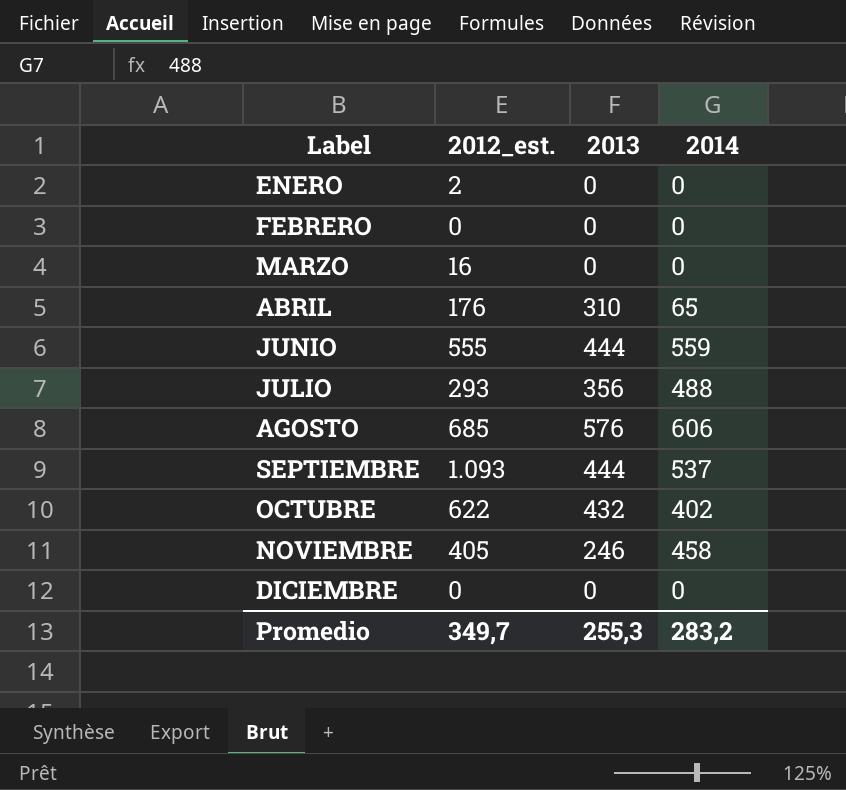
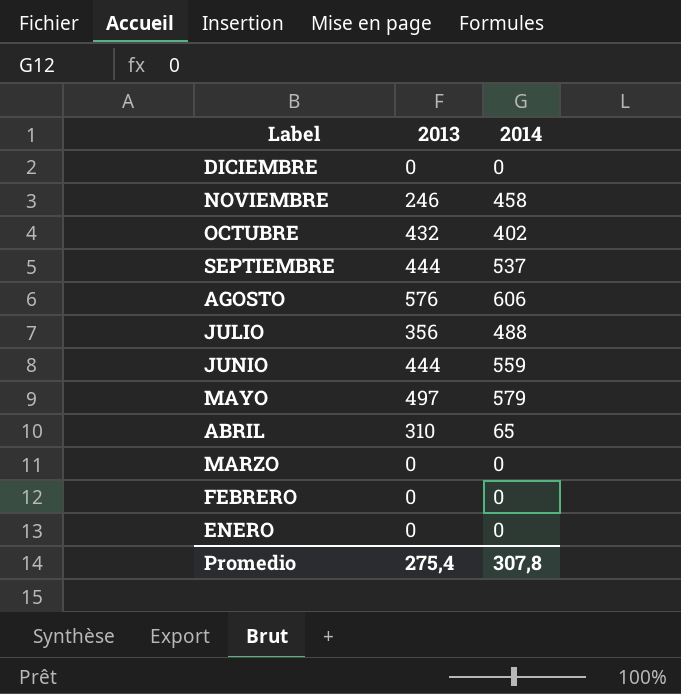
row order: Label ascending -> Label descending
column 2012_est. | position: 2 -> none
row MAYO: none -> 497 | 579
Promedio | 2013: 255,3 -> 275,4
Promedio | 2014: 283,2 -> 307,8

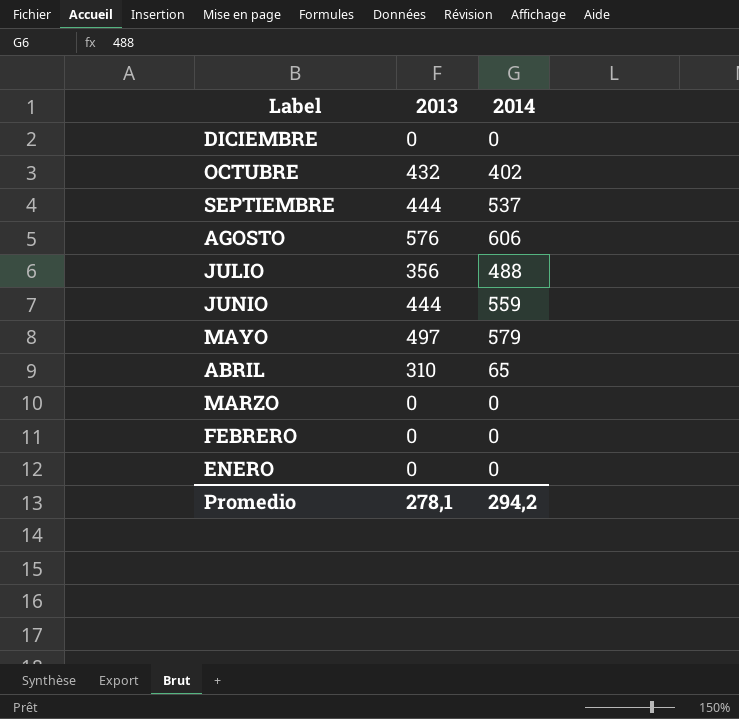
row NOVIEMBRE: 246 | 458 -> none
Promedio | 2013: 275,4 -> 278,1
Promedio | 2014: 307,8 -> 294,2

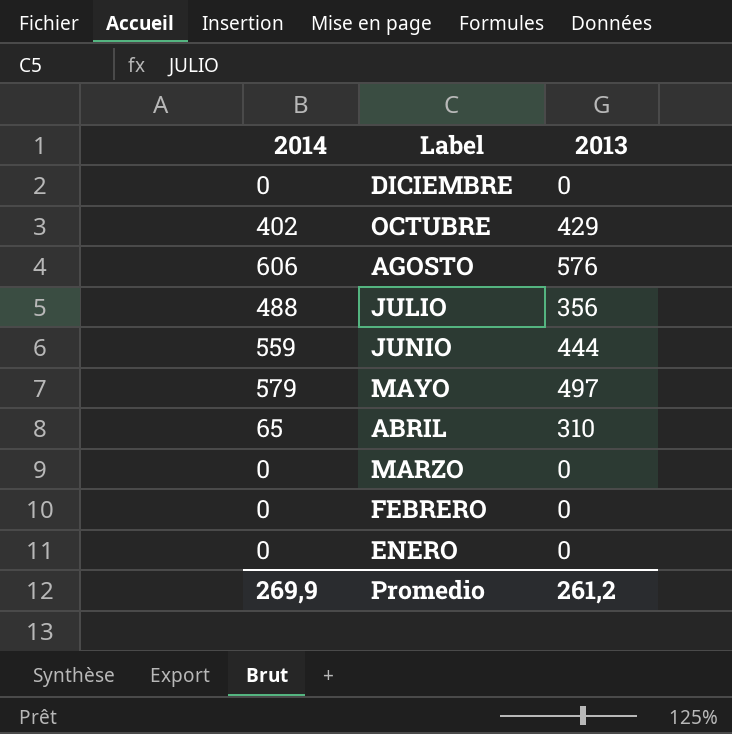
column 2014 | position: 3 -> 1
row SEPTIEMBRE: 444 | 537 -> none
OCTUBRE | 2013: 432 -> 429
Promedio | 2014: 294,2 -> 269,9
Promedio | 2013: 278,1 -> 261,2

